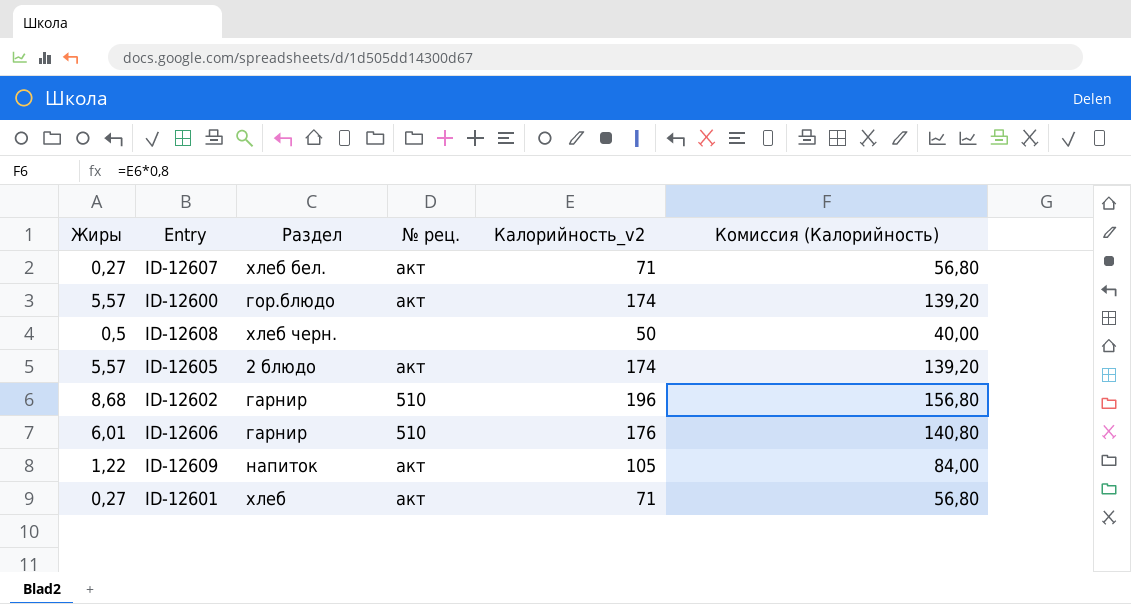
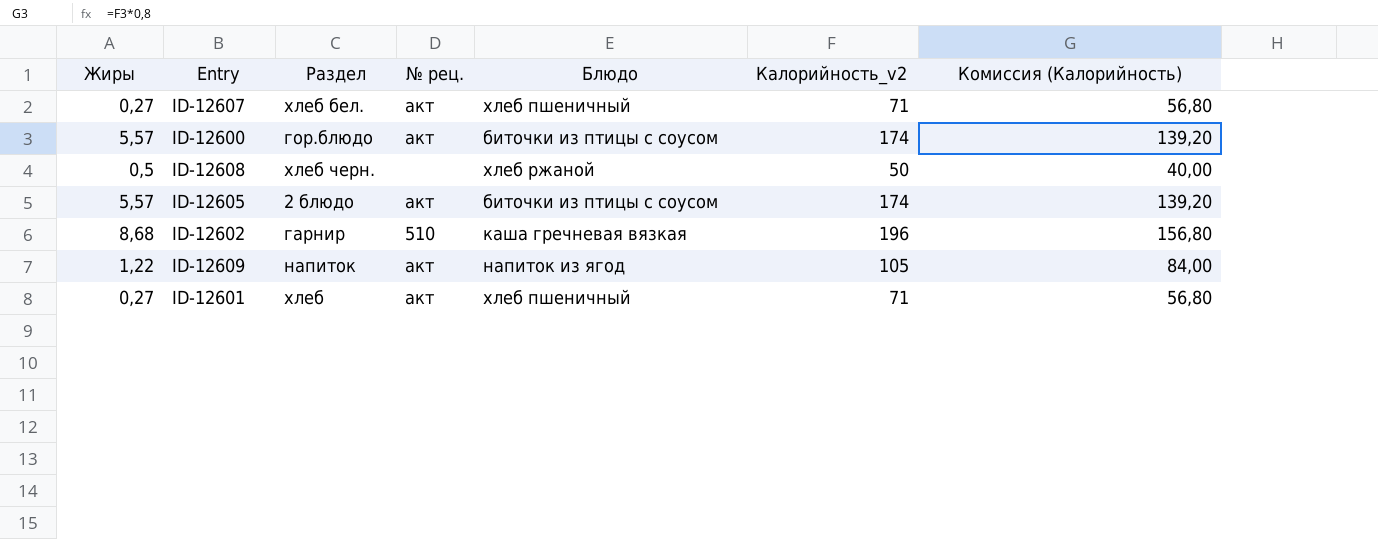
column Блюдо | position: none -> 5
row ID-12606: 6,01 | гарнир | 510 | 176 | 140,80 -> none

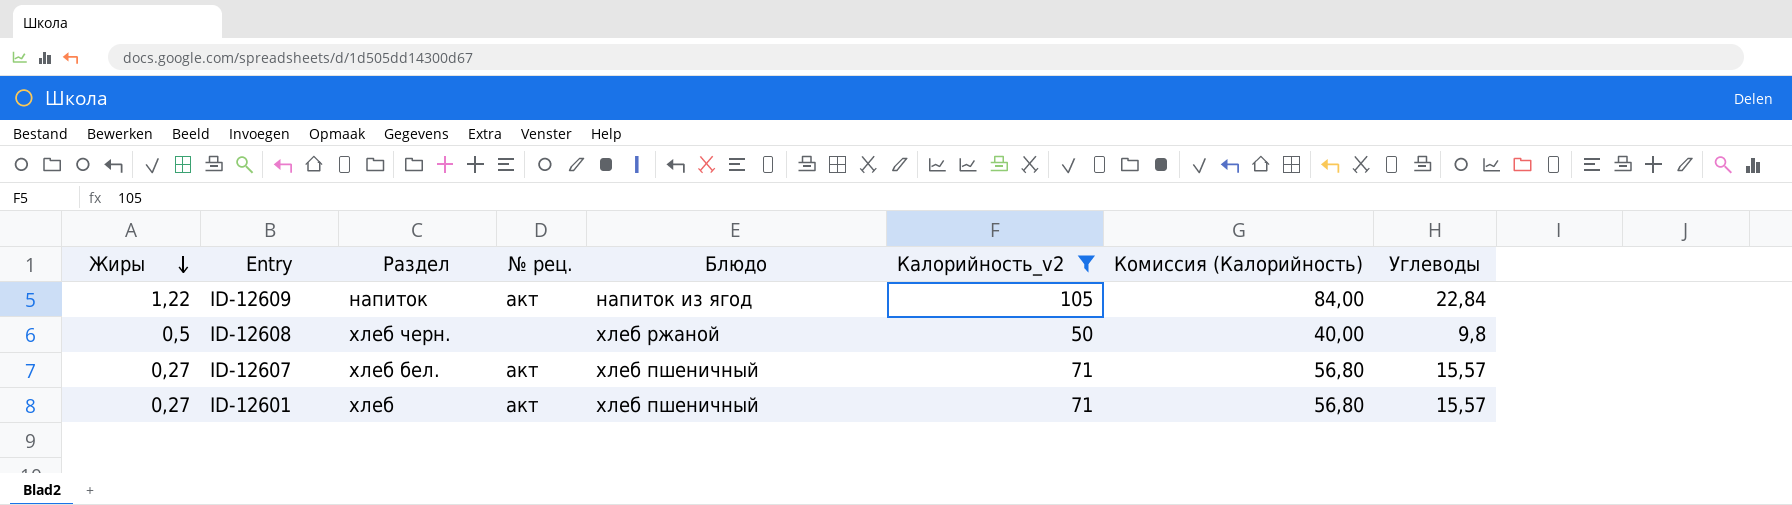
filter: none -> Калорийность_v2 <= 105
row order: none -> Жиры descending
column Углеводы | position: none -> 8

